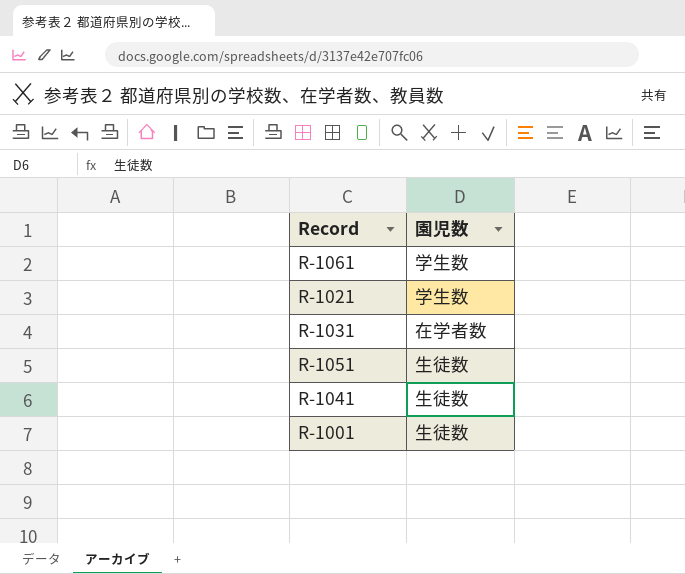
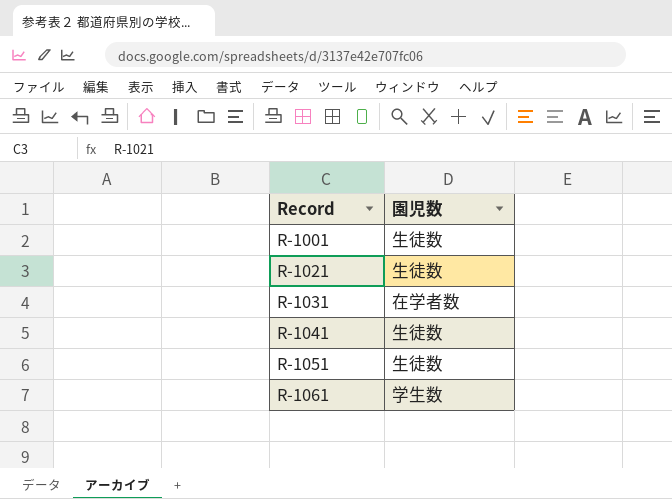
row order: none -> Record ascending
R-1021 | 園児数: 学生数 -> 生徒数

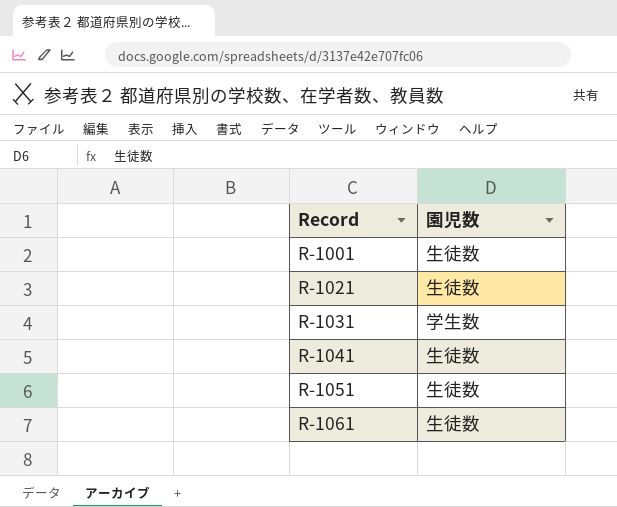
R-1031 | 園児数: 在学者数 -> 学生数
R-1061 | 園児数: 学生数 -> 生徒数

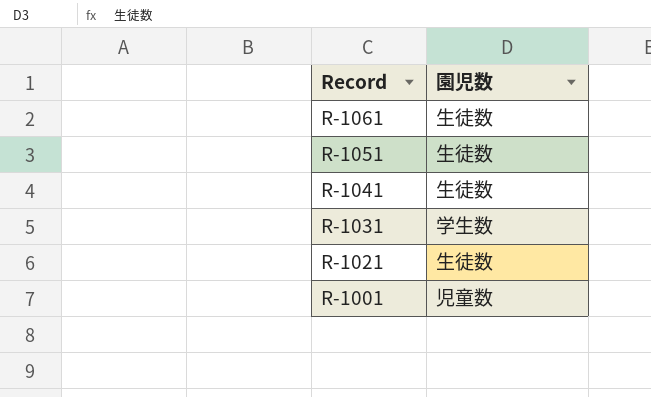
row order: Record ascending -> Record descending
R-1001 | 園児数: 生徒数 -> 児童数

